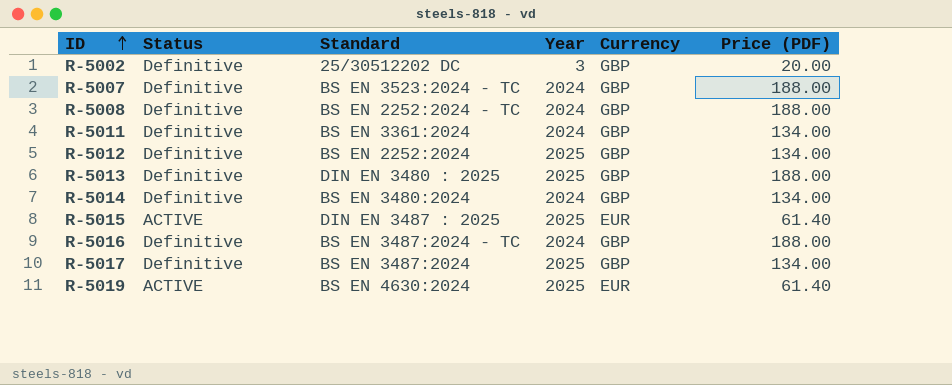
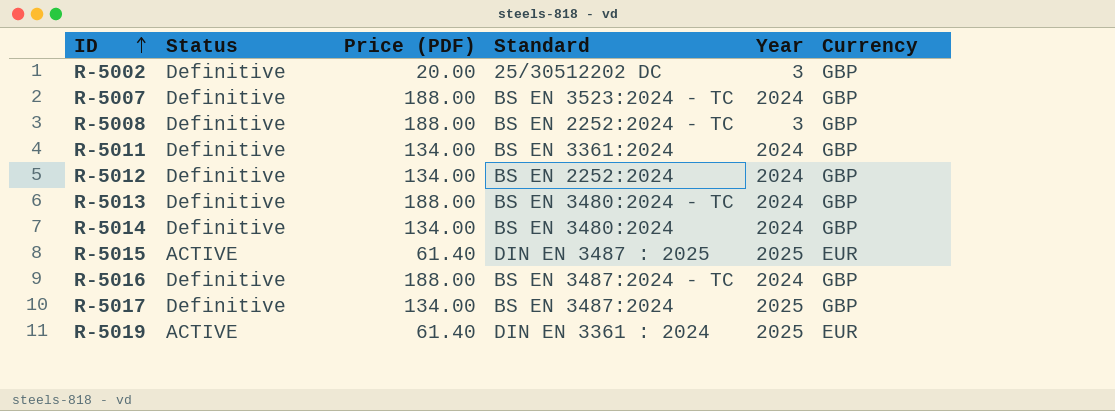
column Price (PDF) | position: 6 -> 3
R-5008 | Year: 2024 -> 3
R-5012 | Year: 2025 -> 2024
R-5013 | Standard: DIN EN 3480 : 2025 -> BS EN 3480:2024 - TC
R-5013 | Year: 2025 -> 2024
R-5019 | Standard: BS EN 4630:2024 -> DIN EN 3361 : 2024

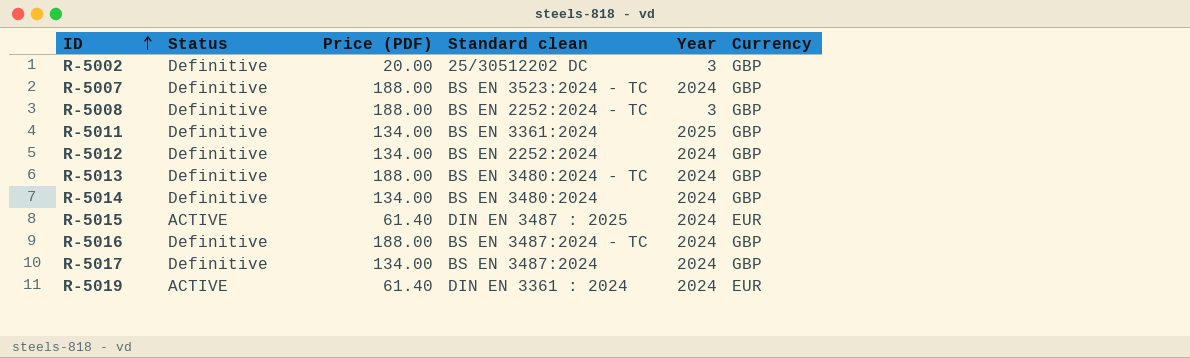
column name: Standard -> Standard clean
R-5011 | Year: 2024 -> 2025
R-5015 | Year: 2025 -> 2024
R-5017 | Year: 2025 -> 2024
R-5019 | Year: 2025 -> 2024

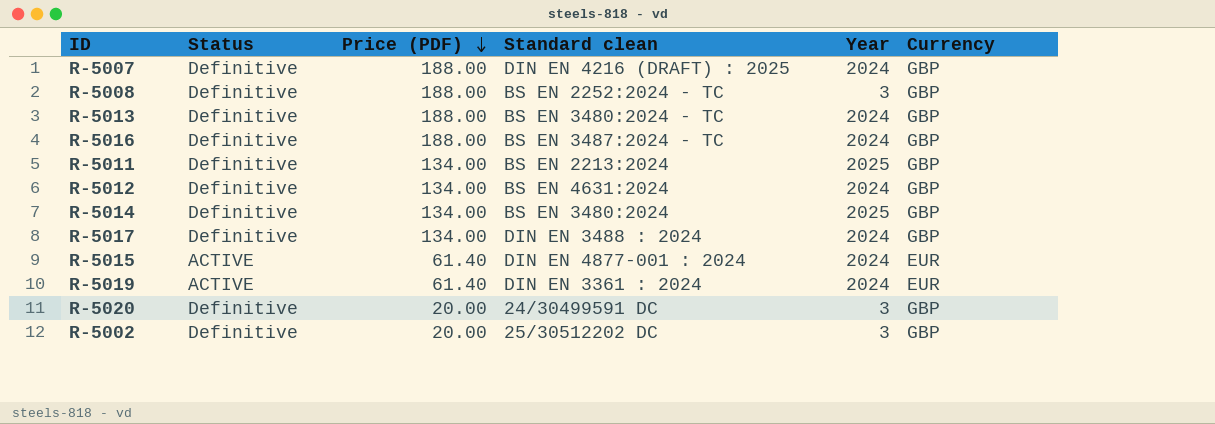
row order: ID ascending -> Price (PDF) descending
R-5007 | Standard clean: BS EN 3523:2024 - TC -> DIN EN 4216 (DRAFT) : 2025
R-5011 | Standard clean: BS EN 3361:2024 -> BS EN 2213:2024
R-5012 | Standard clean: BS EN 2252:2024 -> BS EN 4631:2024
R-5014 | Year: 2024 -> 2025
R-5017 | Standard clean: BS EN 3487:2024 -> DIN EN 3488 : 2024
R-5015 | Standard clean: DIN EN 3487 : 2025 -> DIN EN 4877-001 : 2024
row R-5020: none -> Definitive | 20.00 | 24/30499591 DC | 3 | GBP

